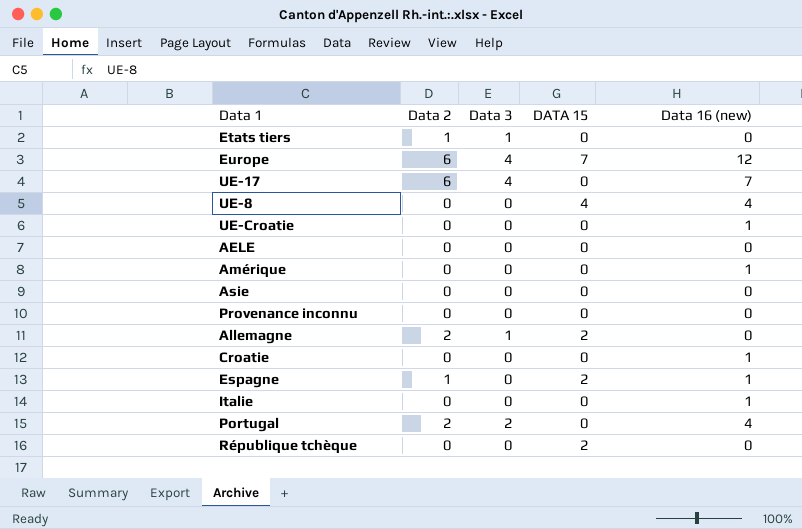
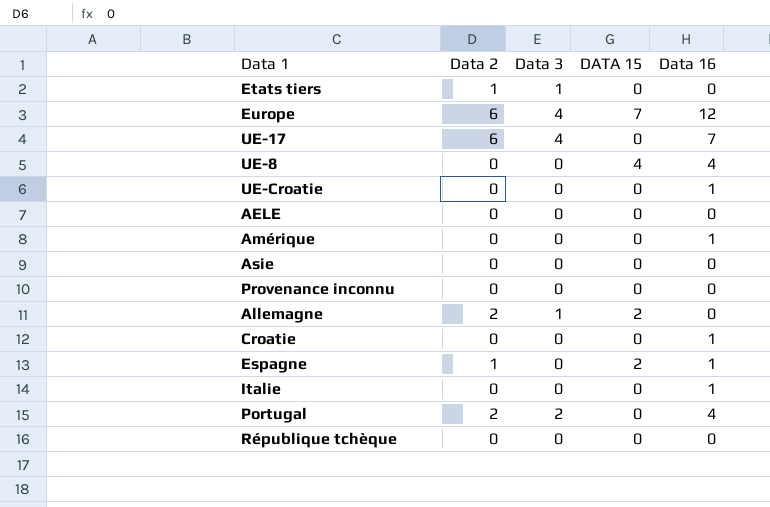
column name: Data 16 (new) -> Data 16
République tchèque | DATA 15: 2 -> 0

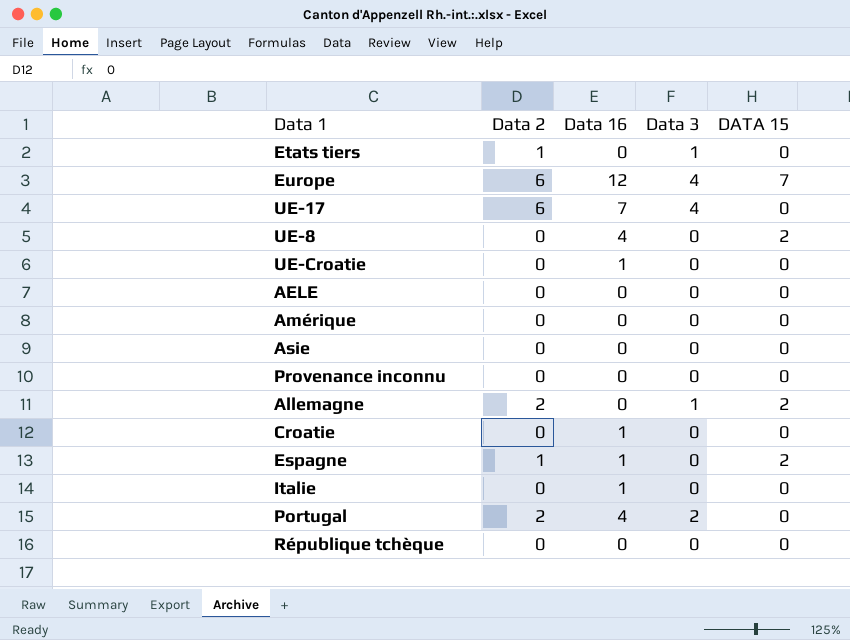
column Data 16 | position: 5 -> 3
UE-8 | DATA 15: 4 -> 2
Amérique | Data 16: 1 -> 0

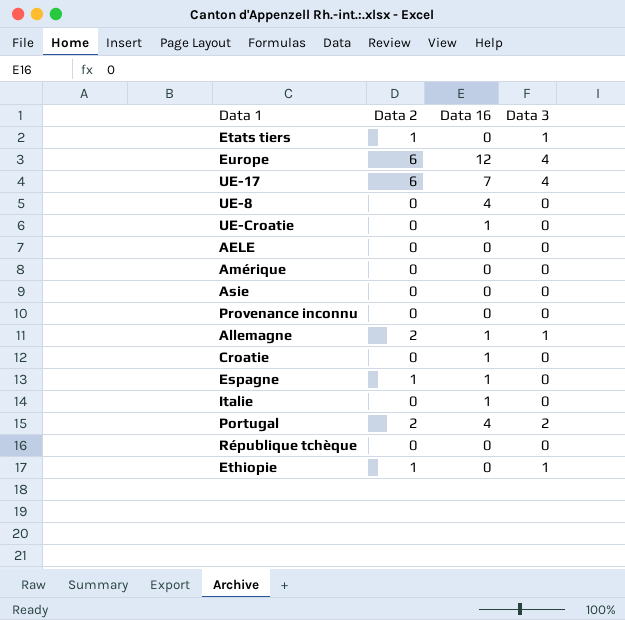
column DATA 15 | position: 5 -> none
Allemagne | Data 16: 0 -> 1
row Ethiopie: none -> 1 | 0 | 1

